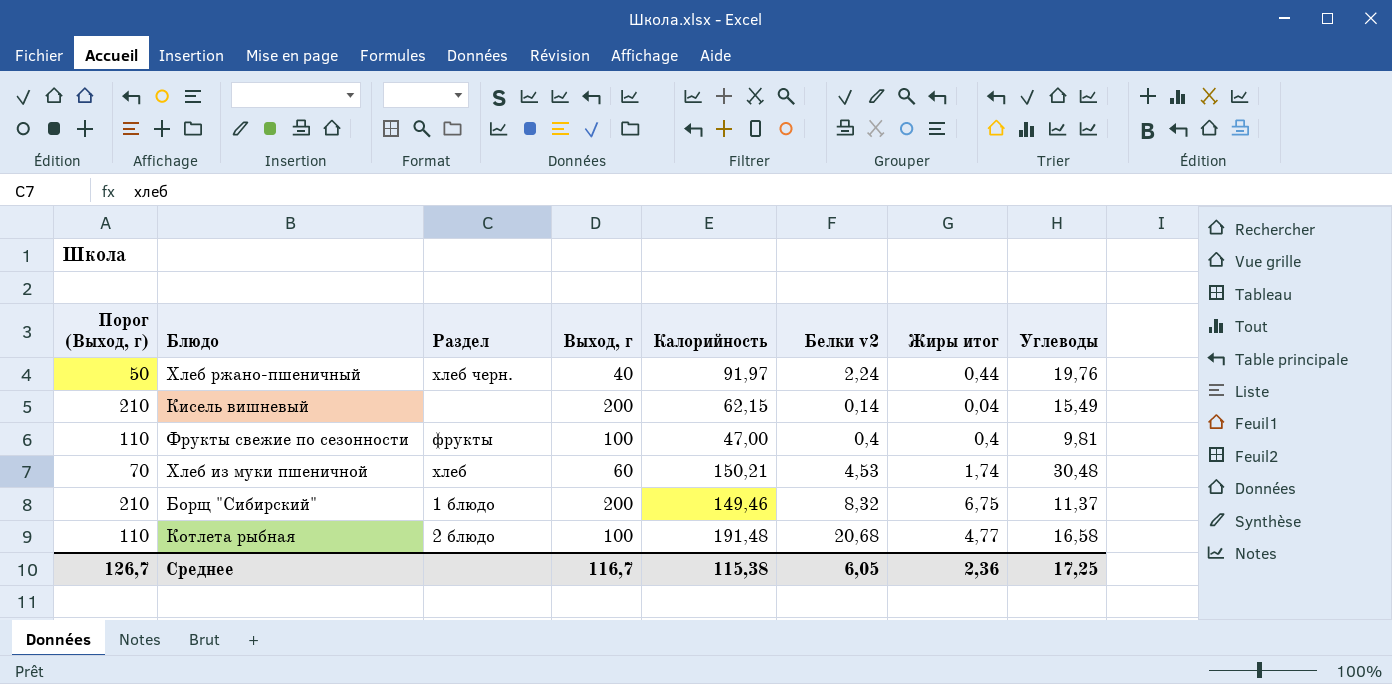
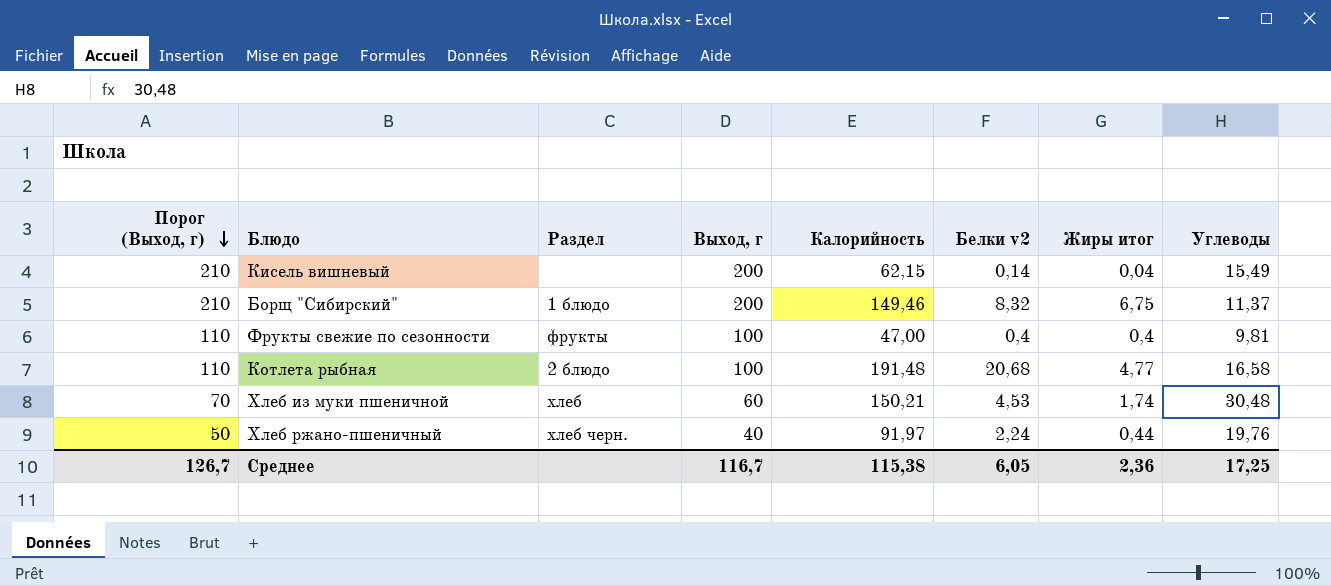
row order: none -> Порог (Выход, г) descending

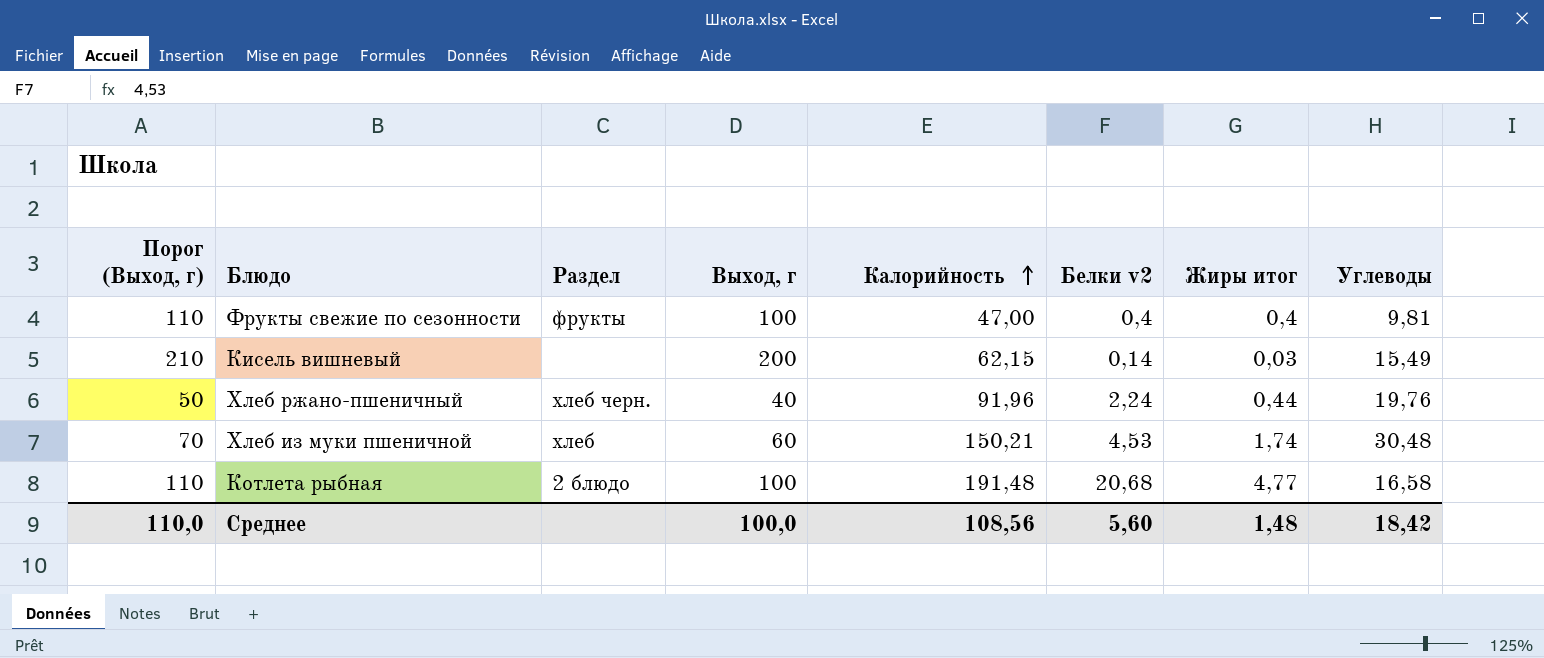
row order: Порог (Выход, г) descending -> Калорийность ascending
row Борщ "Сибирский": 210 | 1 блюдо | 200 | 149,46 | 8,32 | 6,75 | 11,37 -> none
Кисель вишневый | Жиры итог: 0,04 -> 0,03
Хлеб ржано-пшеничный | Калорийность: 91,97 -> 91,96
Среднее | Порог (Выход, г): 126,7 -> 110,0
Среднее | Выход, г: 116,7 -> 100,0
Среднее | Калорийность: 115,38 -> 108,56
Среднее | Белки v2: 6,05 -> 5,60
Среднее | Жиры итог: 2,36 -> 1,48
Среднее | Углеводы: 17,25 -> 18,42

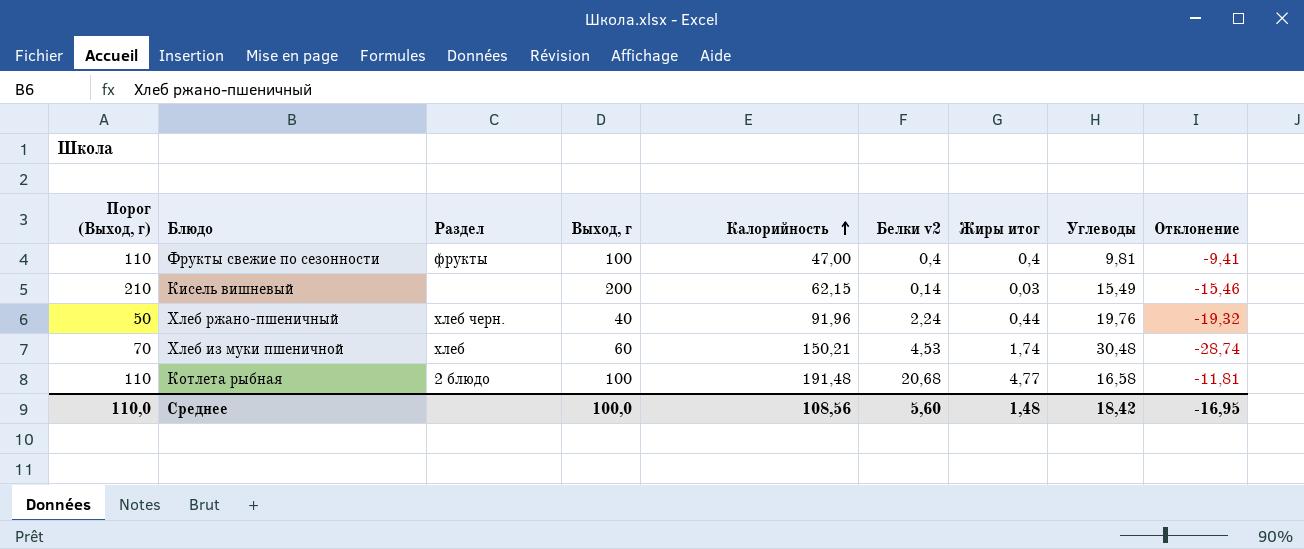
column Отклонение | formula: none -> [Жиры итог] - [Углеводы]

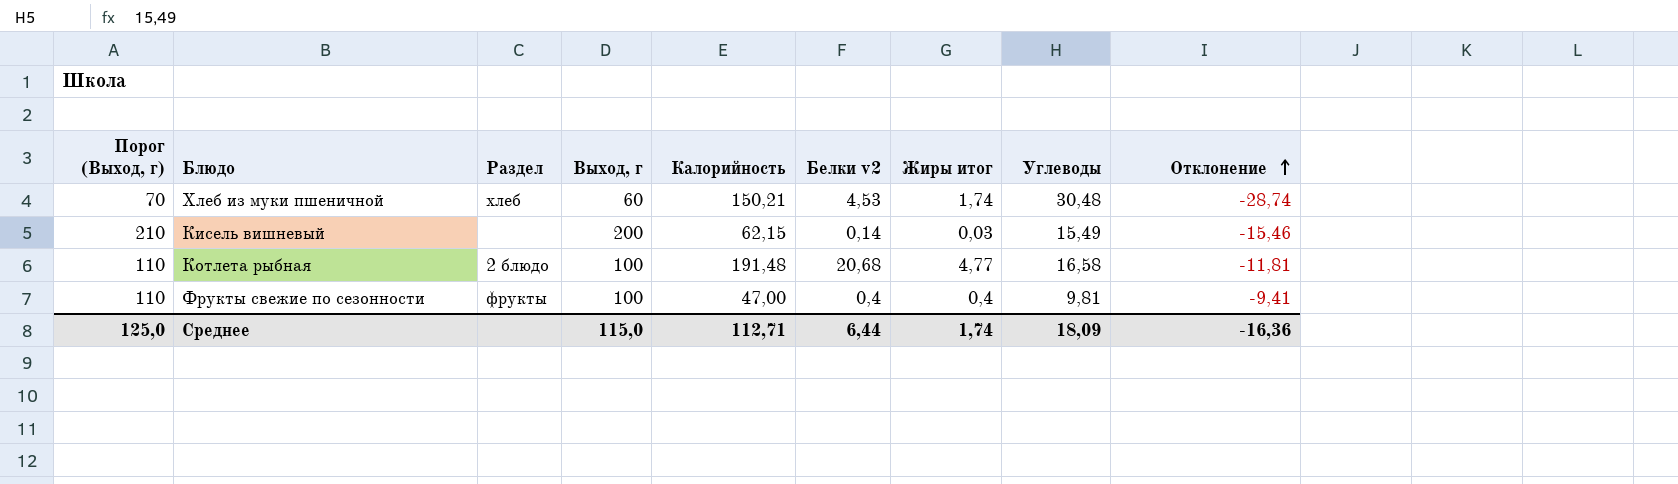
row order: Калорийность ascending -> Отклонение ascending
row Хлеб ржано-пшеничный: 50 | хлеб черн. | 40 | 91,96 | 2,24 | 0,44 | 19,76 | -19,32 -> none
Среднее | Порог (Выход, г): 110,0 -> 125,0
Среднее | Выход, г: 100,0 -> 115,0
Среднее | Калорийность: 108,56 -> 112,71
Среднее | Белки v2: 5,60 -> 6,44
Среднее | Жиры итог: 1,48 -> 1,74
Среднее | Углеводы: 18,42 -> 18,09
Среднее | Отклонение: -16,95 -> -16,36

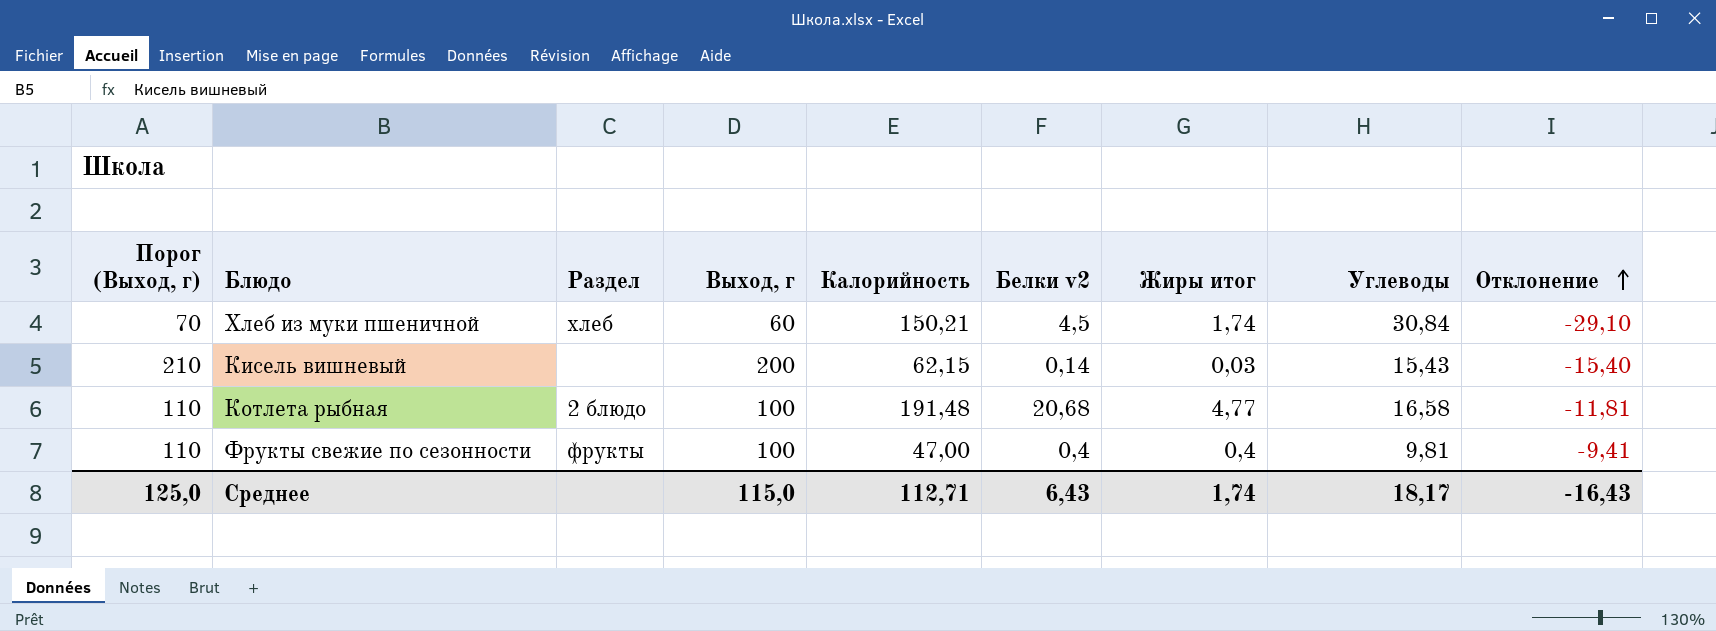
Хлеб из муки пшеничной | Белки v2: 4,53 -> 4,5
Хлеб из муки пшеничной | Углеводы: 30,48 -> 30,84
Хлеб из муки пшеничной | Отклонение: -28,74 -> -29,10
Кисель вишневый | Углеводы: 15,49 -> 15,43
Кисель вишневый | Отклонение: -15,46 -> -15,40
Среднее | Белки v2: 6,44 -> 6,43
Среднее | Углеводы: 18,09 -> 18,17
Среднее | Отклонение: -16,36 -> -16,43

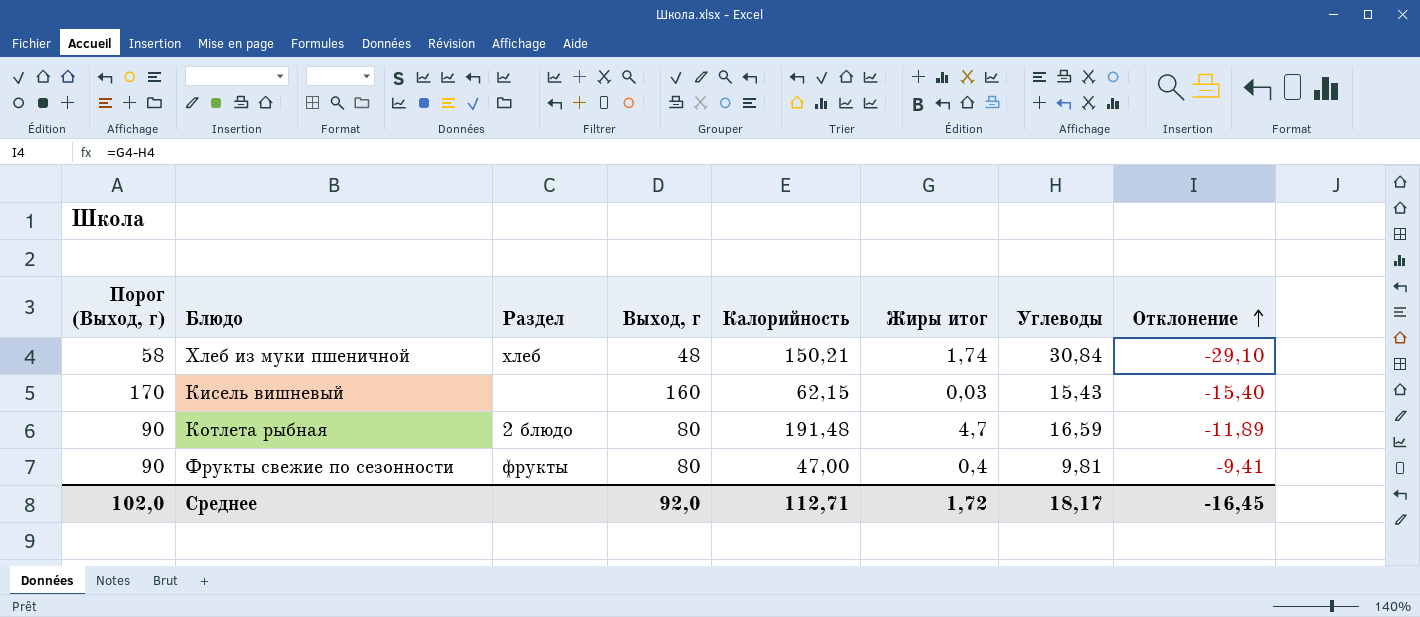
column Белки v2 | position: 6 -> none
Хлеб из муки пшеничной | Порог (Выход, г): 70 -> 58
Хлеб из муки пшеничной | Выход, г: 60 -> 48
Кисель вишневый | Порог (Выход, г): 210 -> 170
Кисель вишневый | Выход, г: 200 -> 160
Котлета рыбная | Порог (Выход, г): 110 -> 90
Котлета рыбная | Выход, г: 100 -> 80
Котлета рыбная | Жиры итог: 4,77 -> 4,7
Котлета рыбная | Углеводы: 16,58 -> 16,59
Котлета рыбная | Отклонение: -11,81 -> -11,89
Фрукты свежие по сезонности | Порог (Выход, г): 110 -> 90
Фрукты свежие по сезонности | Выход, г: 100 -> 80
Среднее | Порог (Выход, г): 125,0 -> 102,0
Среднее | Выход, г: 115,0 -> 92,0
Среднее | Жиры итог: 1,74 -> 1,72
Среднее | Отклонение: -16,43 -> -16,45

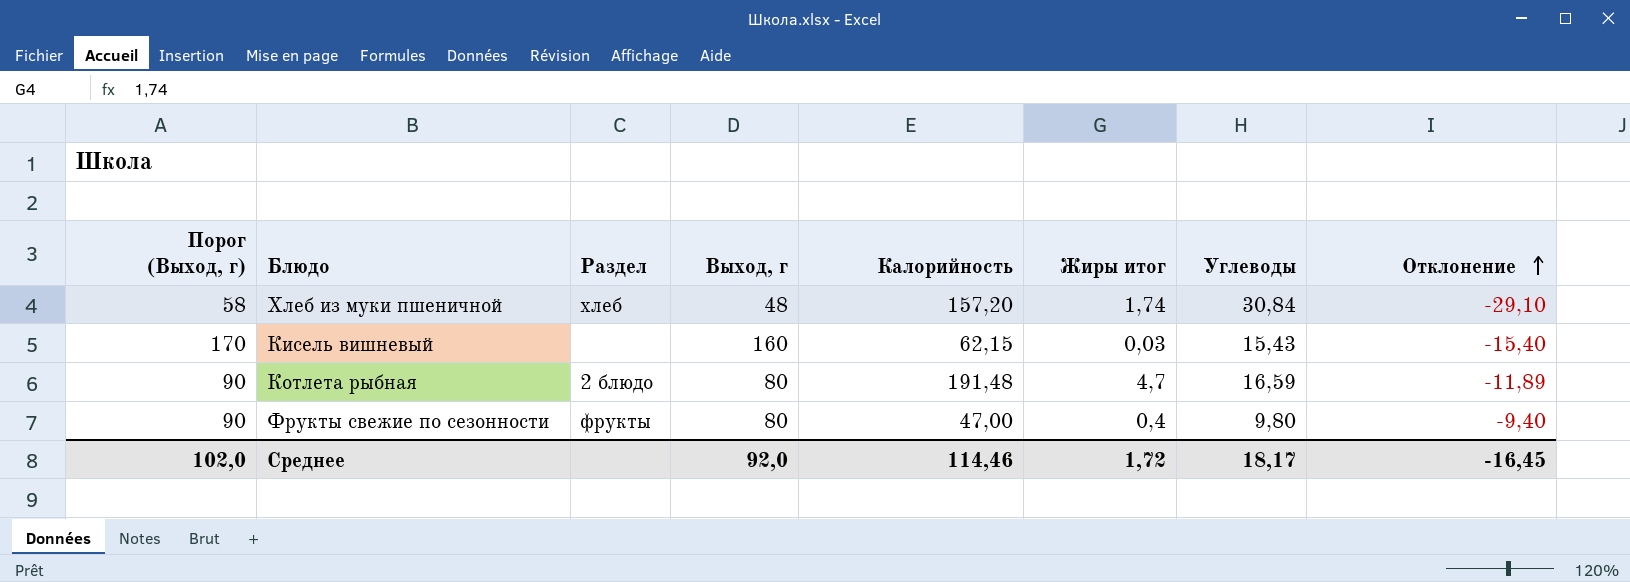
Хлеб из муки пшеничной | Калорийность: 150,21 -> 157,20
Фрукты свежие по сезонности | Углеводы: 9,81 -> 9,80
Фрукты свежие по сезонности | Отклонение: -9,41 -> -9,40
Среднее | Калорийность: 112,71 -> 114,46

